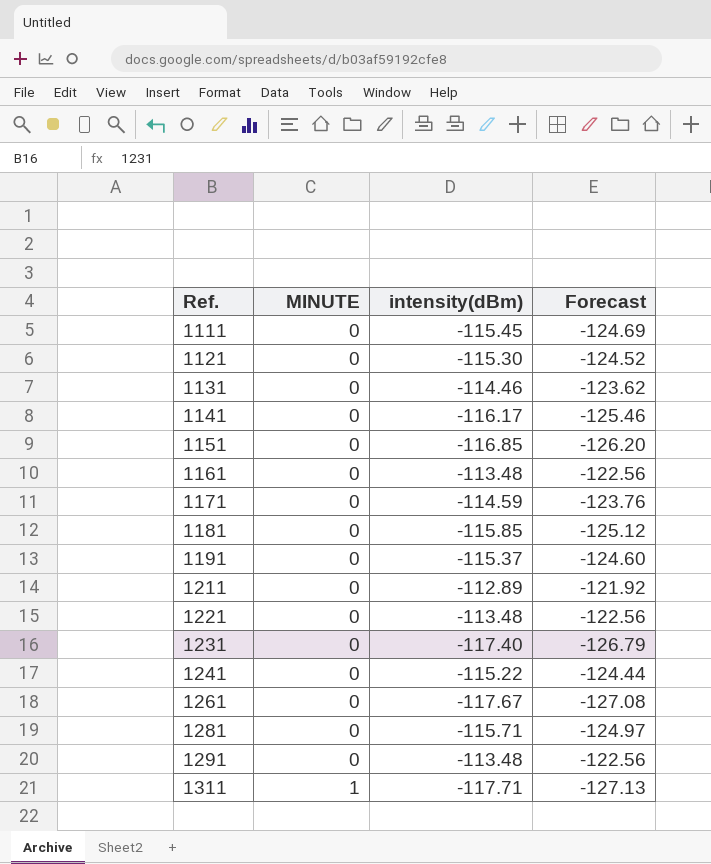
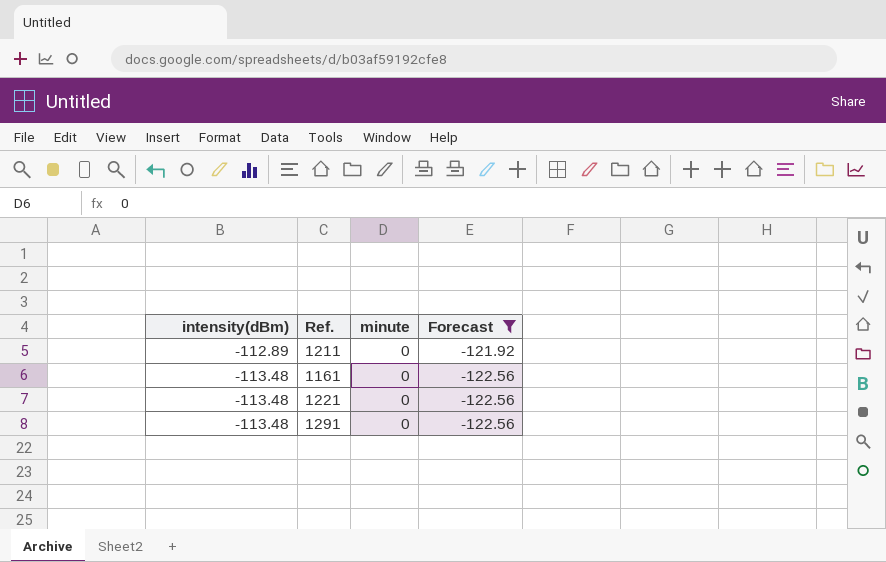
filter: none -> Forecast >= -122.56
row order: Ref. ascending -> intensity(dBm) descending
column intensity(dBm) | position: 3 -> 1
column name: MINUTE -> minute

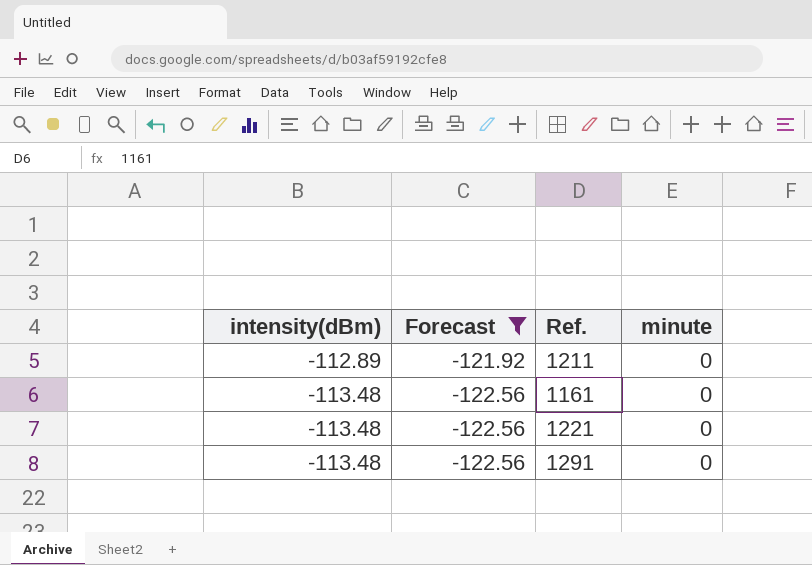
column Forecast | position: 4 -> 2

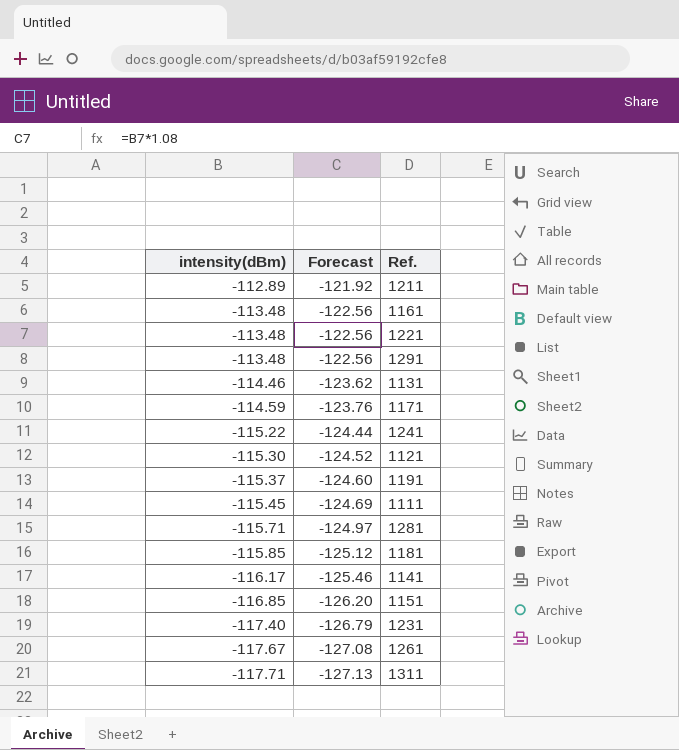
filter: Forecast >= -122.56 -> none
column minute | position: 4 -> none

